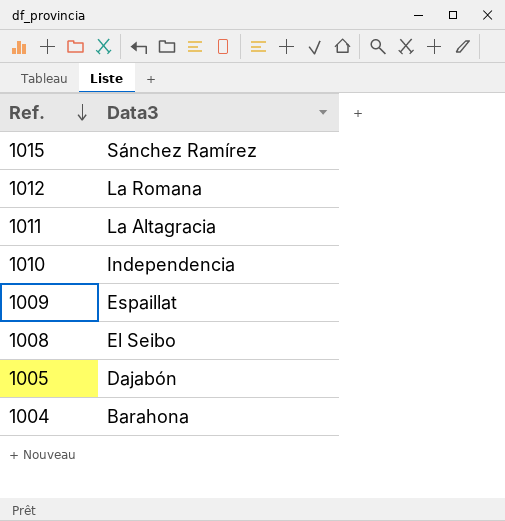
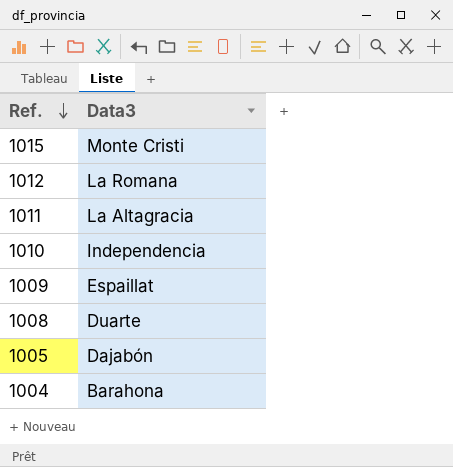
1015 | Data3: Sánchez Ramírez -> Monte Cristi
1008 | Data3: El Seibo -> Duarte

